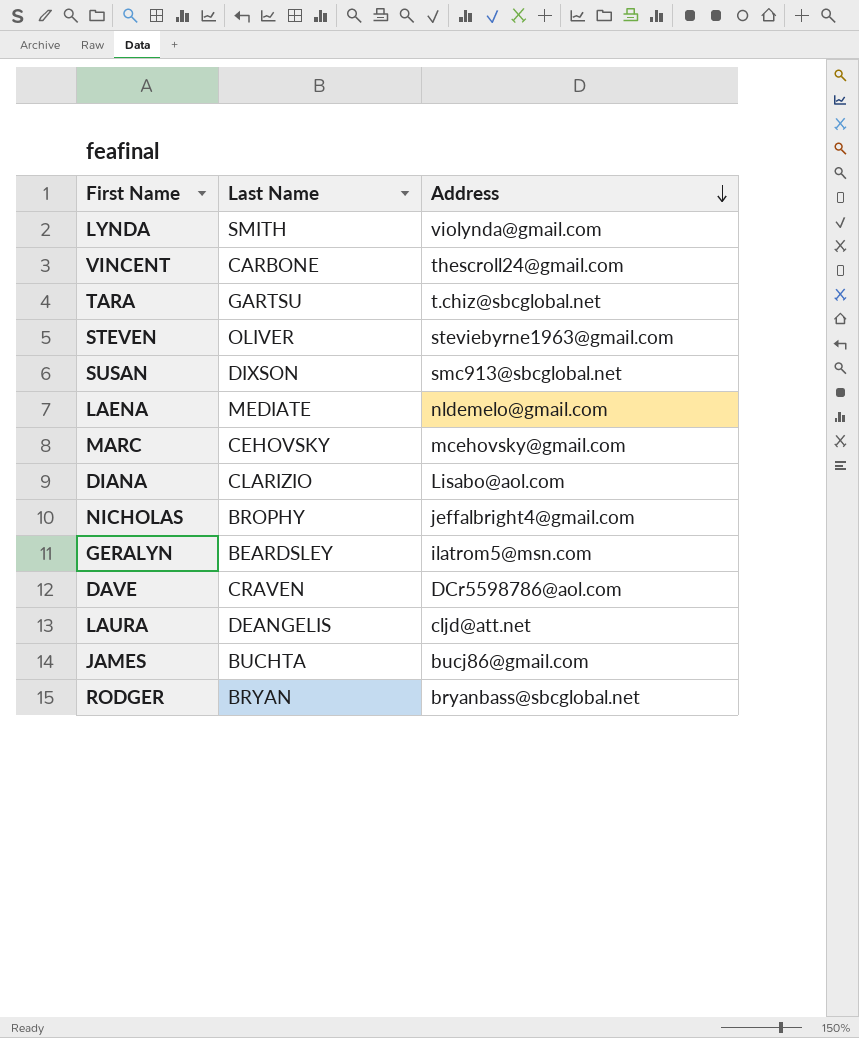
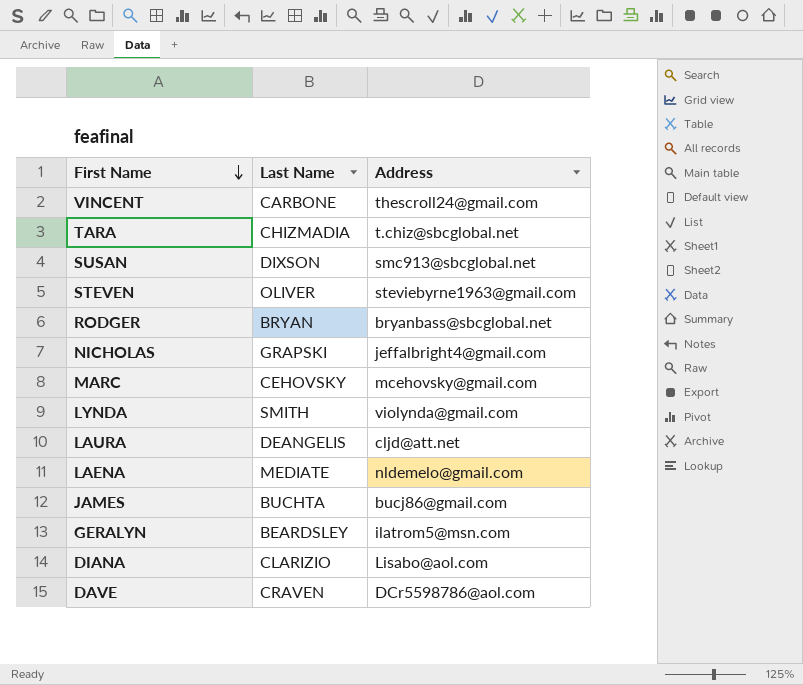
row order: Address descending -> First Name descending
TARA | Last Name: GARTSU -> CHIZMADIA
NICHOLAS | Last Name: BROPHY -> GRAPSKI

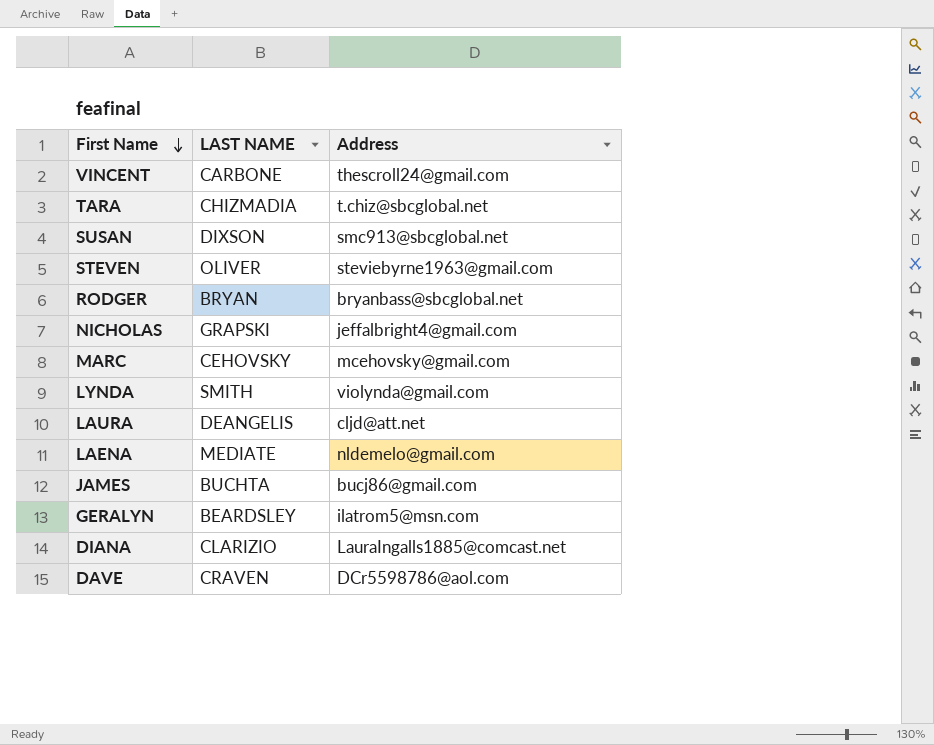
column name: Last Name -> LAST NAME
DIANA | Address: Lisabo@aol.com -> LauraIngalls1885@comcast.net

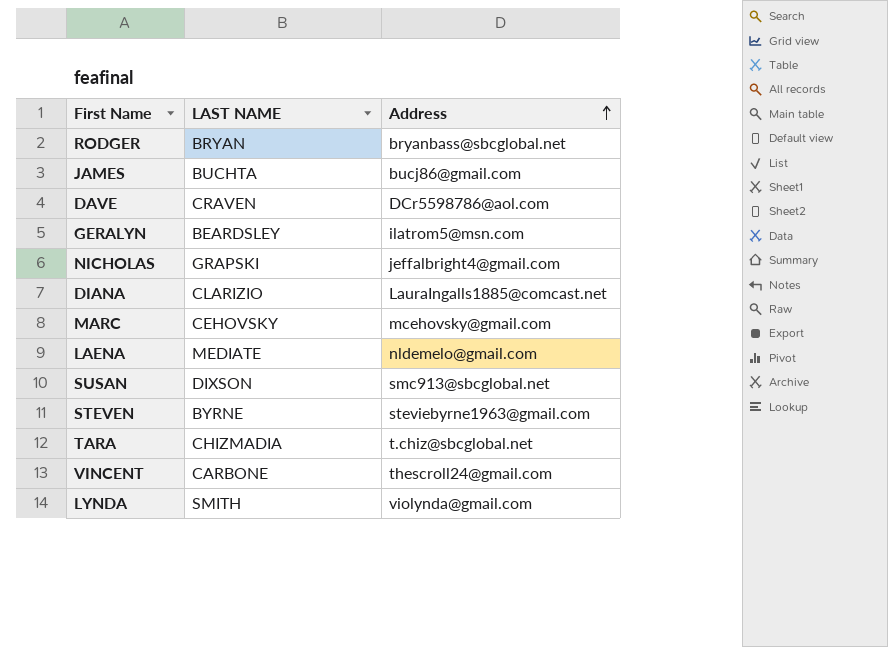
row order: First Name descending -> Address ascending
row LAURA: DEANGELIS | cljd@att.net -> none
STEVEN | LAST NAME: OLIVER -> BYRNE

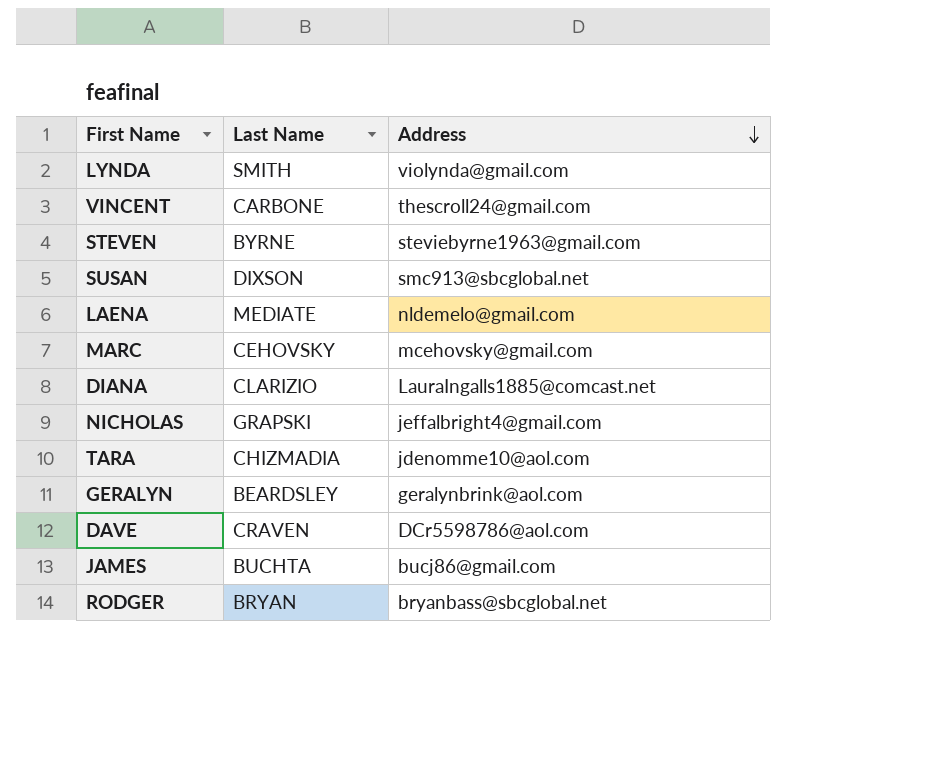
row order: Address ascending -> Address descending
column name: LAST NAME -> Last Name
TARA | Address: t.chiz@sbcglobal.net -> jdenomme10@aol.com
GERALYN | Address: ilatrom5@msn.com -> geralynbrink@aol.com

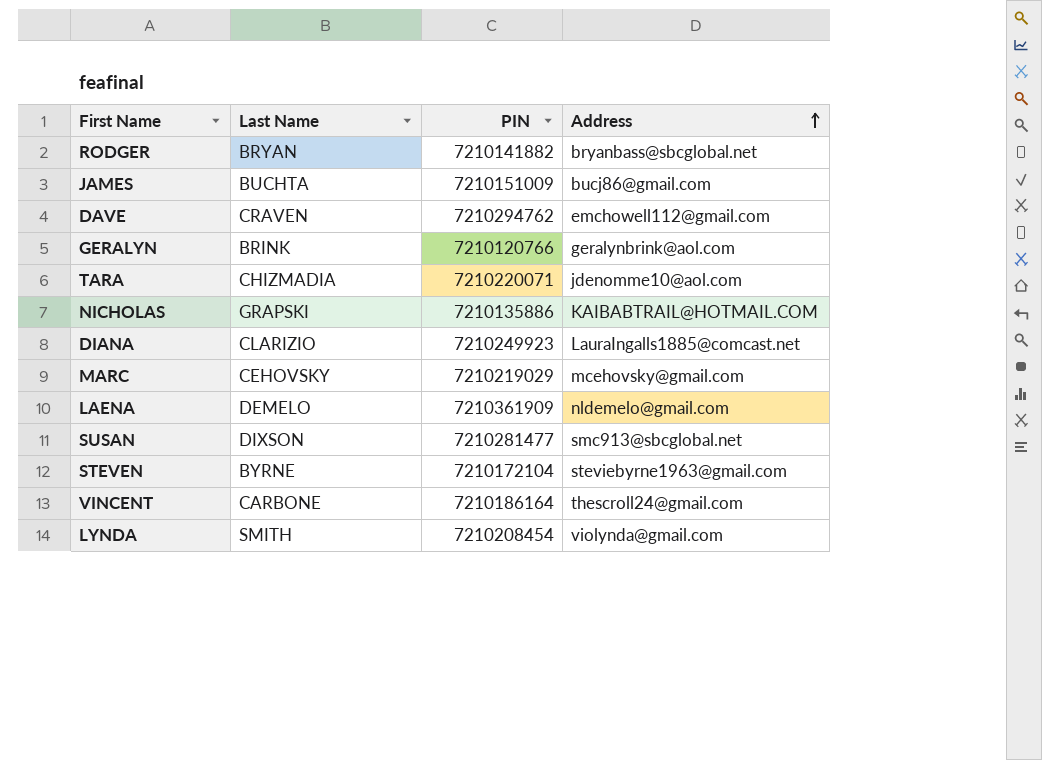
row order: Address descending -> Address ascending
column PIN | position: none -> 3
DAVE | Address: DCr5598786@aol.com -> emchowell112@gmail.com
GERALYN | Last Name: BEARDSLEY -> BRINK
NICHOLAS | Address: jeffalbright4@gmail.com -> KAIBABTRAIL@HOTMAIL.COM
LAENA | Last Name: MEDIATE -> DEMELO

